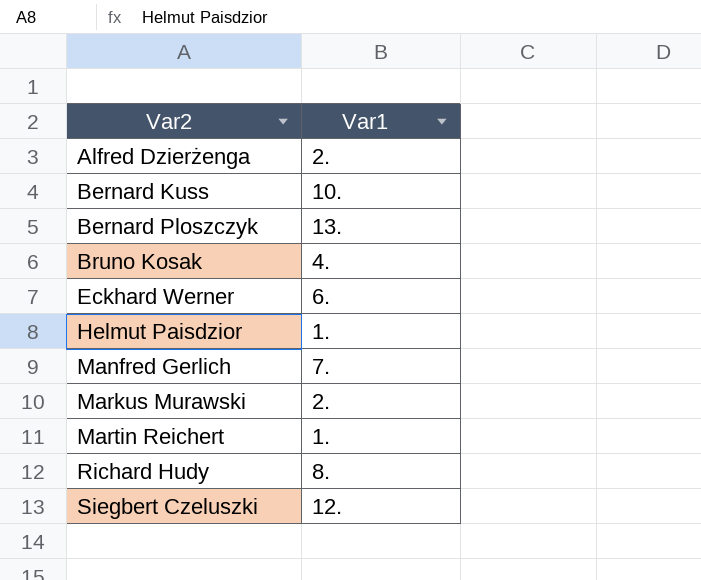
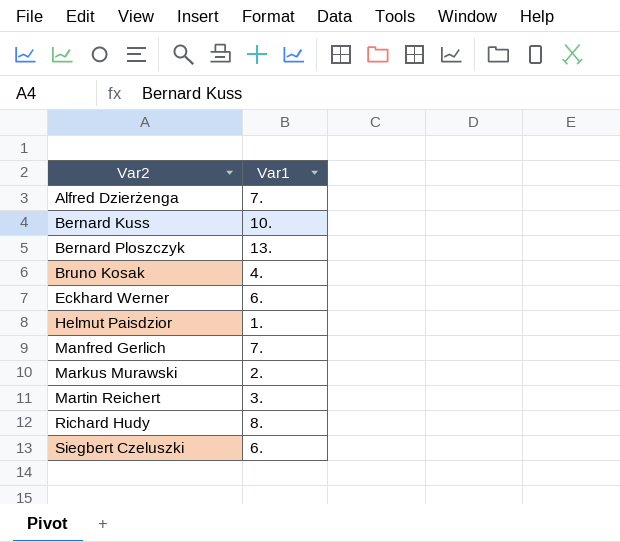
Alfred Dzierżenga | Var1: 2. -> 7.
Martin Reichert | Var1: 1. -> 3.
Siegbert Czeluszki | Var1: 12. -> 6.

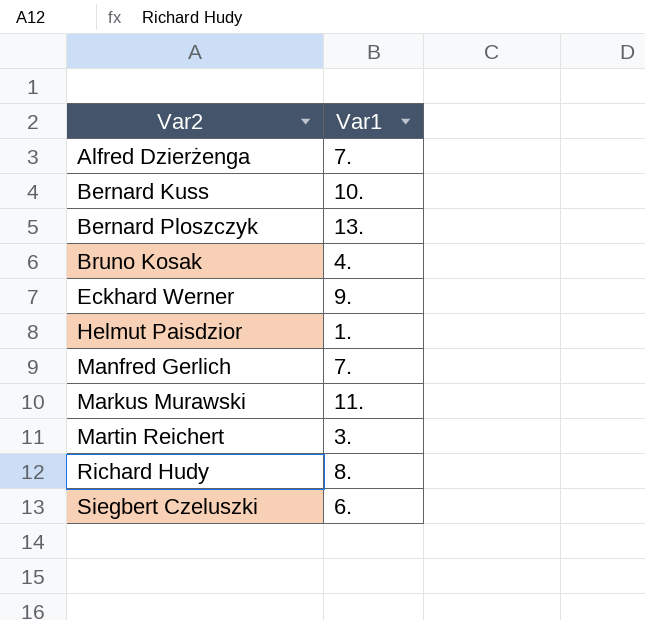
Eckhard Werner | Var1: 6. -> 9.
Markus Murawski | Var1: 2. -> 11.

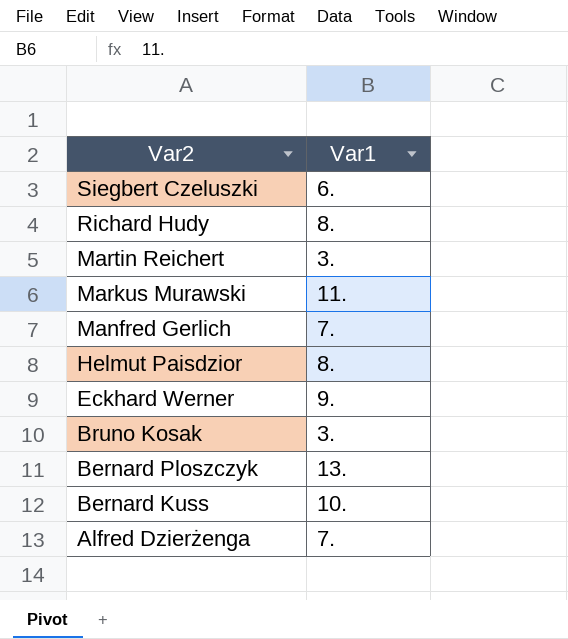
row order: Var2 ascending -> Var2 descending
Helmut Paisdzior | Var1: 1. -> 8.
Bruno Kosak | Var1: 4. -> 3.

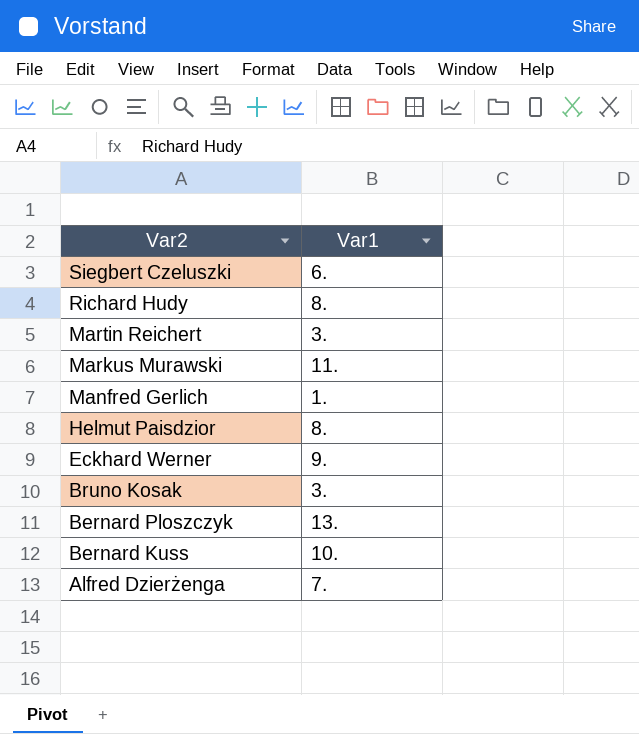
Manfred Gerlich | Var1: 7. -> 1.

